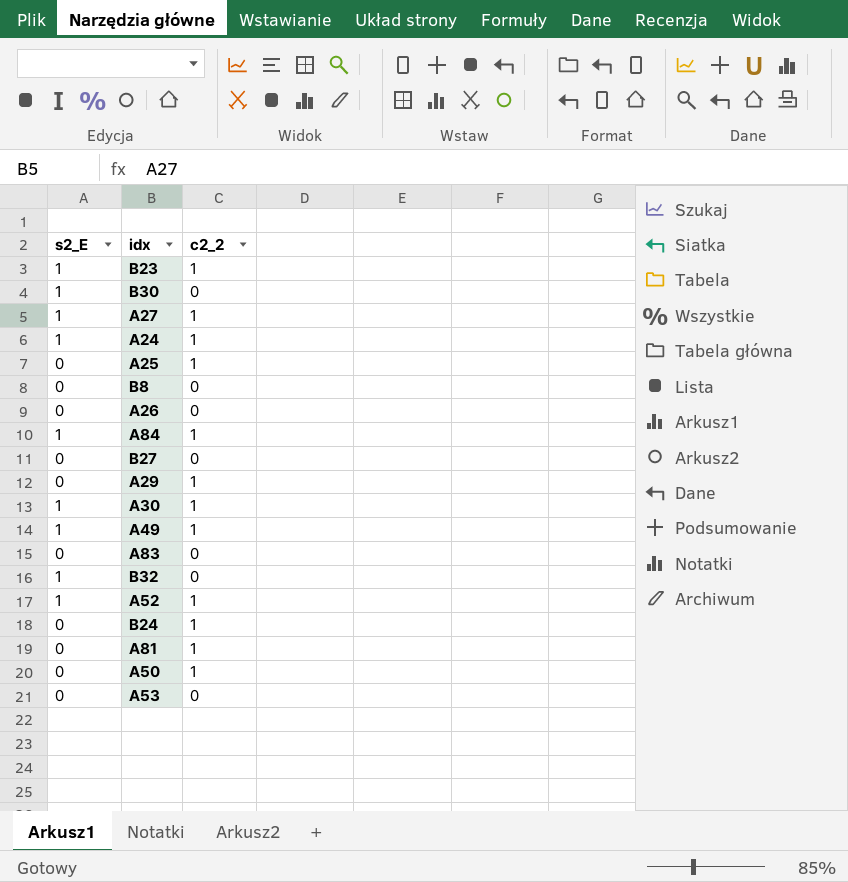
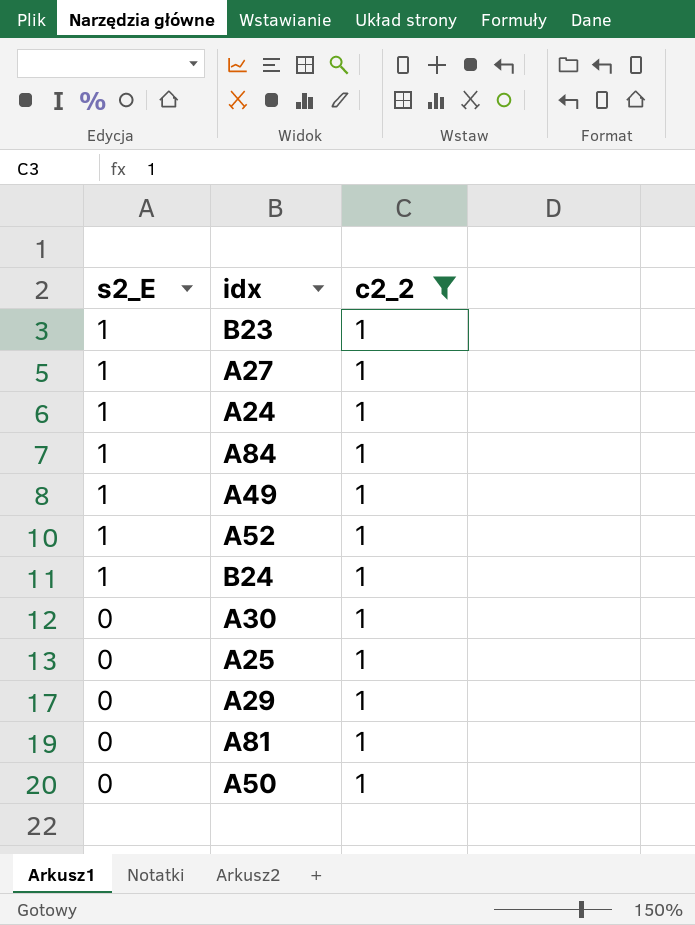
filter: none -> c2_2 = 1
row order: none -> s2_E descending
B24 | s2_E: 0 -> 1
A30 | s2_E: 1 -> 0

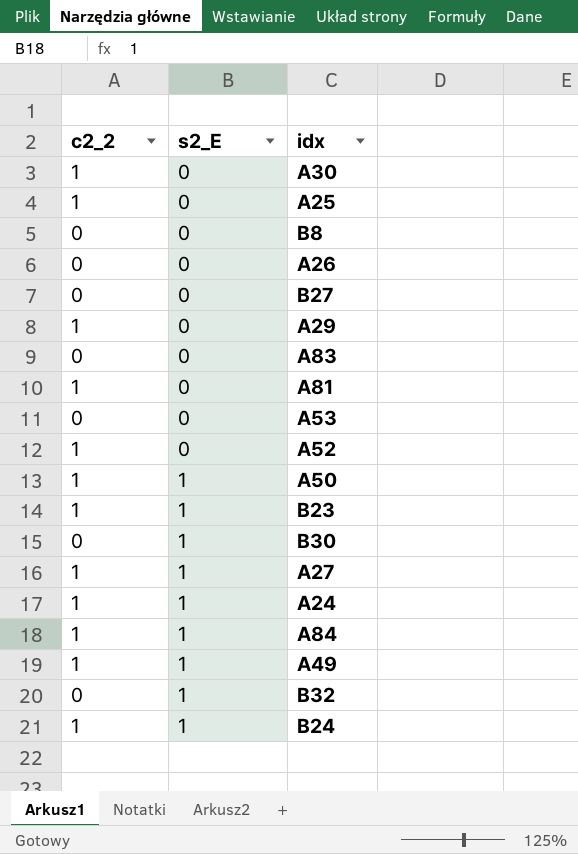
filter: c2_2 = 1 -> none
row order: s2_E descending -> s2_E ascending
column c2_2 | position: 3 -> 1
A52 | s2_E: 1 -> 0
A50 | s2_E: 0 -> 1

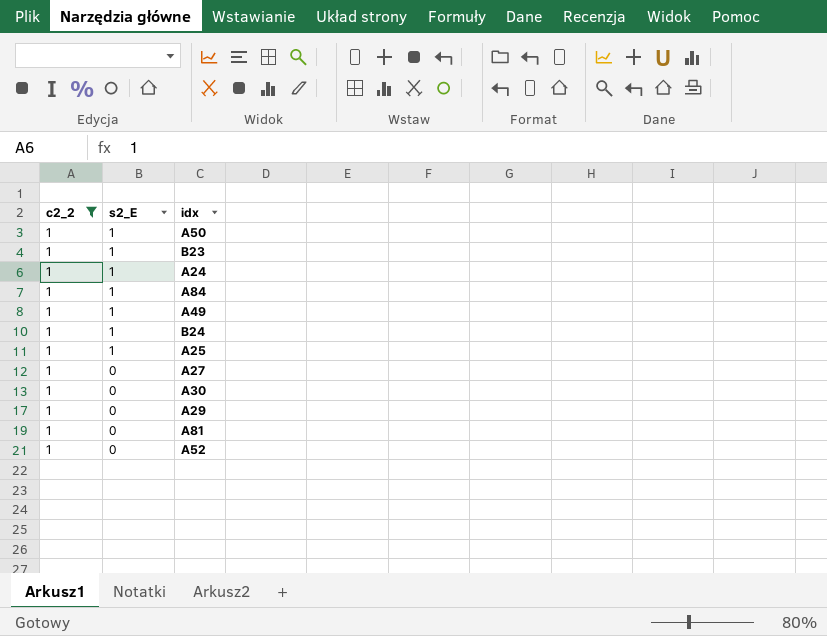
filter: none -> c2_2 = 1
row order: s2_E ascending -> s2_E descending
A25 | s2_E: 0 -> 1
A27 | s2_E: 1 -> 0

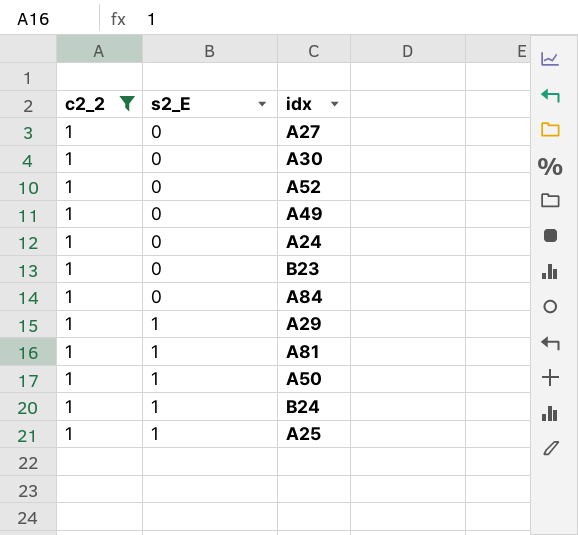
row order: s2_E descending -> s2_E ascending
A49 | s2_E: 1 -> 0
A24 | s2_E: 1 -> 0
B23 | s2_E: 1 -> 0
A84 | s2_E: 1 -> 0
A29 | s2_E: 0 -> 1
A81 | s2_E: 0 -> 1

